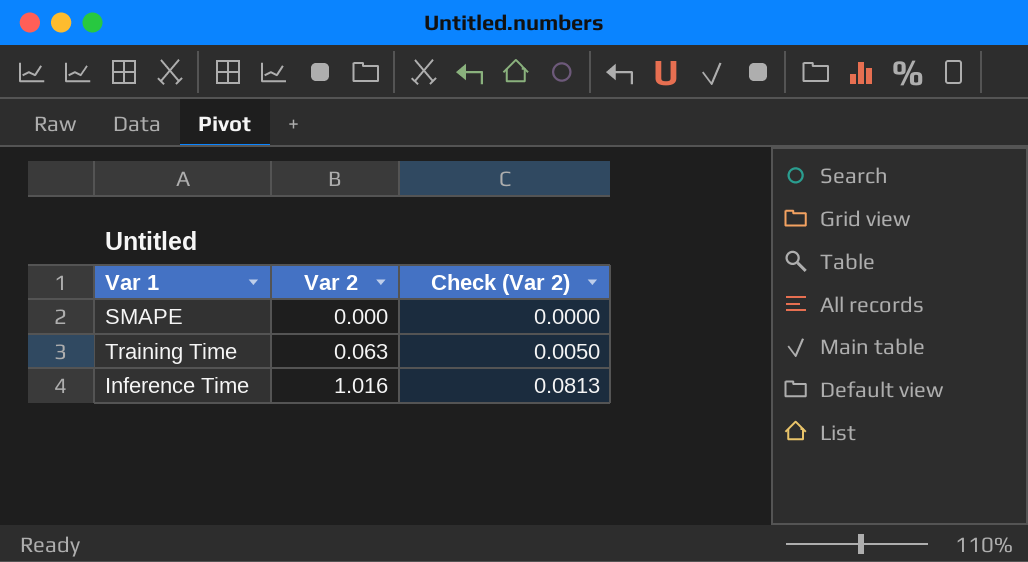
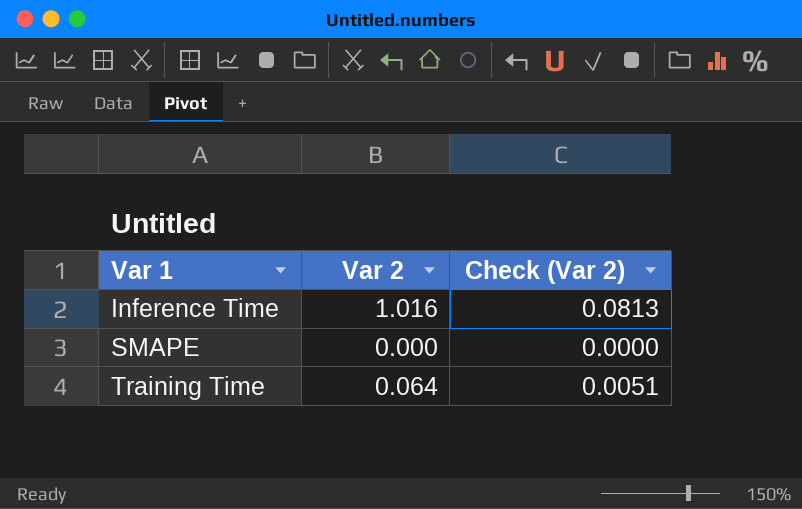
row order: Var 2 ascending -> Var 1 ascending
Training Time | Var 2: 0.063 -> 0.064
Training Time | Check (Var 2): 0.0050 -> 0.0051

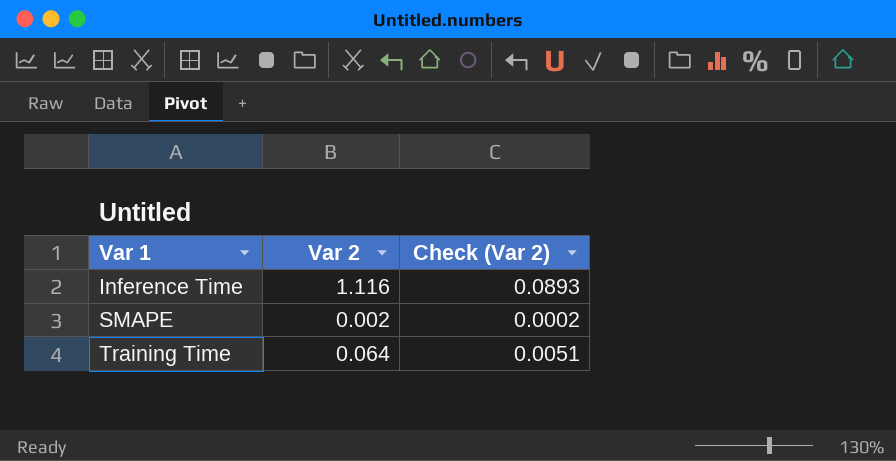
Inference Time | Var 2: 1.016 -> 1.116
Inference Time | Check (Var 2): 0.0813 -> 0.0893
SMAPE | Var 2: 0.000 -> 0.002
SMAPE | Check (Var 2): 0.0000 -> 0.0002

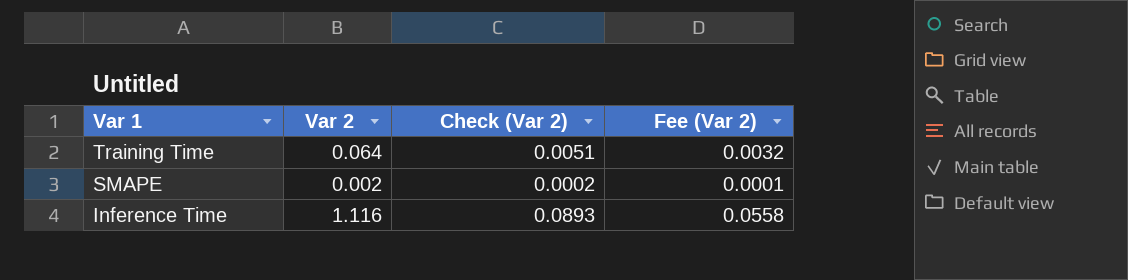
row order: Var 1 ascending -> Var 1 descending
column Fee (Var 2) | formula: none -> [Var 2] * 0.05

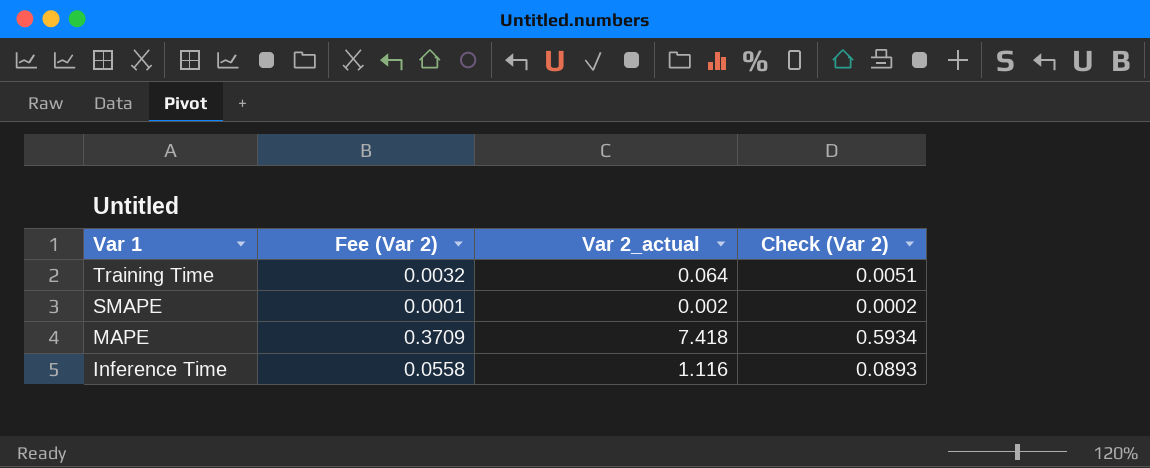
column Fee (Var 2) | position: 4 -> 2
column name: Var 2 -> Var 2_actual
row MAPE: none -> 0.3709 | 7.418 | 0.5934

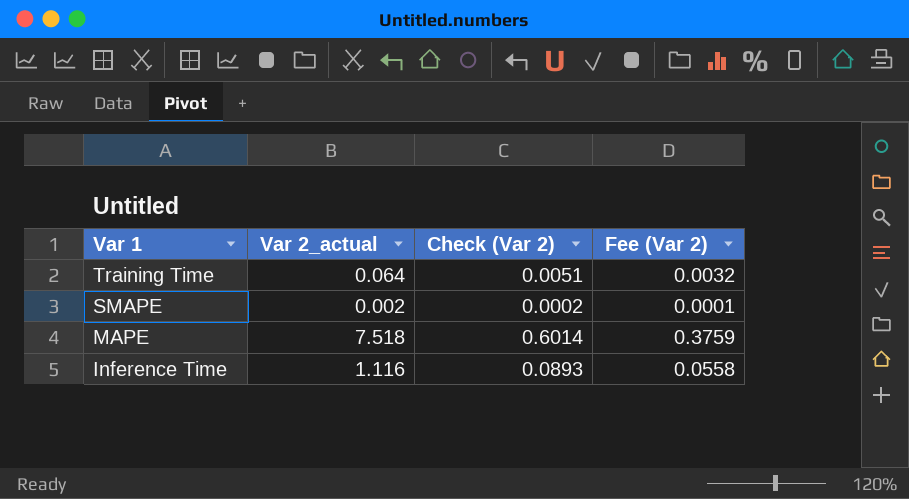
column Fee (Var 2) | position: 2 -> 4
MAPE | Var 2_actual: 7.418 -> 7.518
MAPE | Check (Var 2): 0.5934 -> 0.6014
MAPE | Fee (Var 2): 0.3709 -> 0.3759

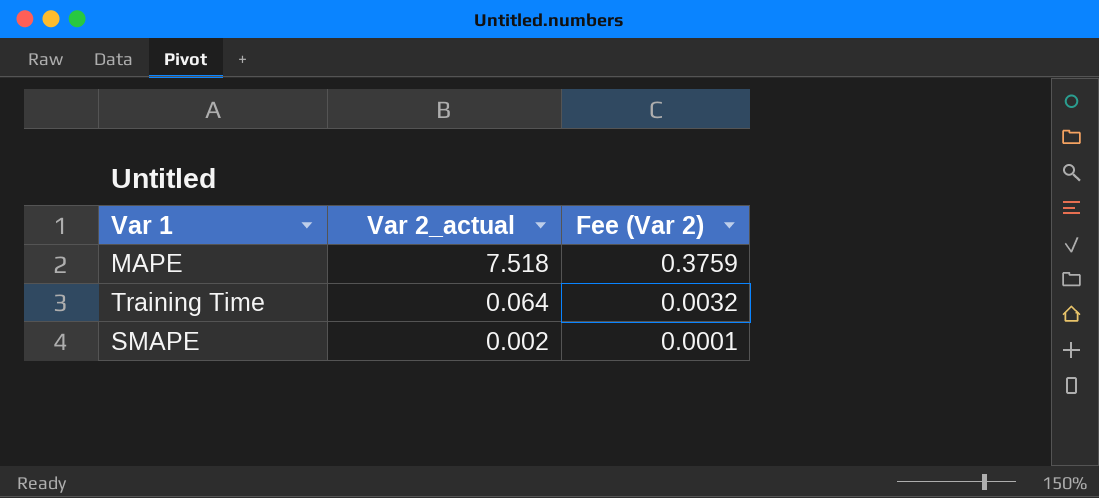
row order: Var 1 descending -> Var 2_actual descending
column Check (Var 2) | formula: [Var 2_actual] * 0.08 -> none
row Inference Time: 1.116 | 0.0893 | 0.0558 -> none

